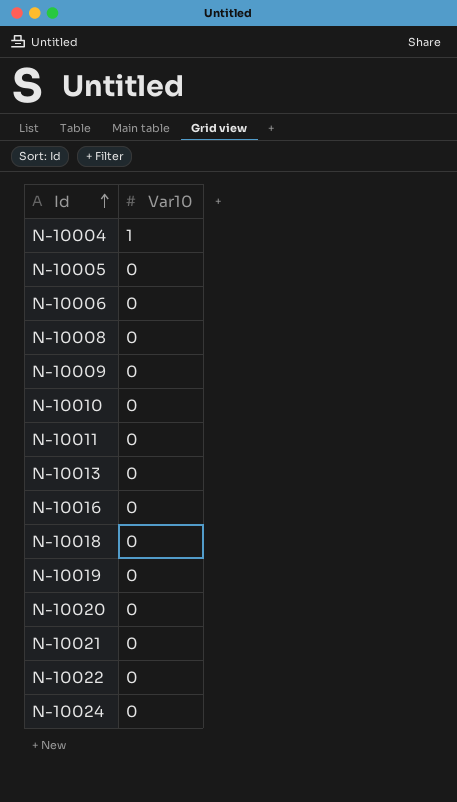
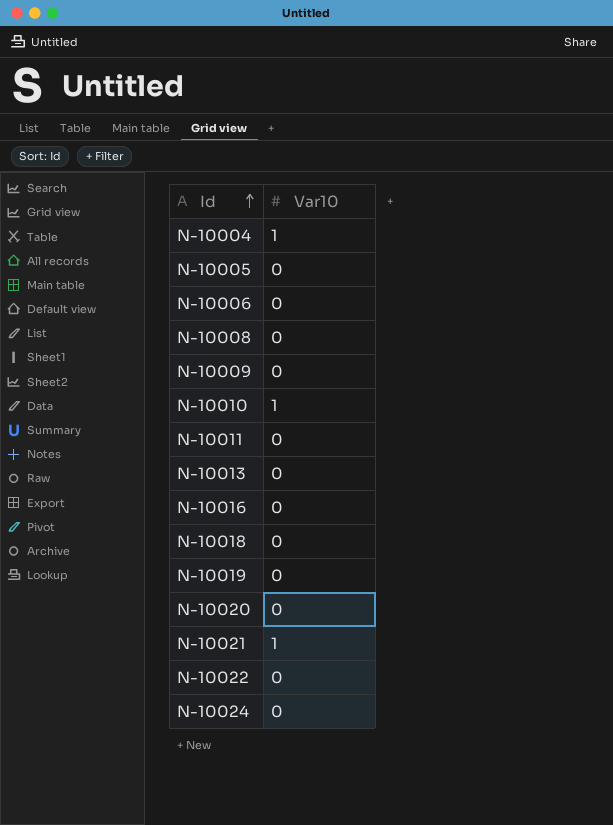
N-10010 | Var10: 0 -> 1
N-10021 | Var10: 0 -> 1

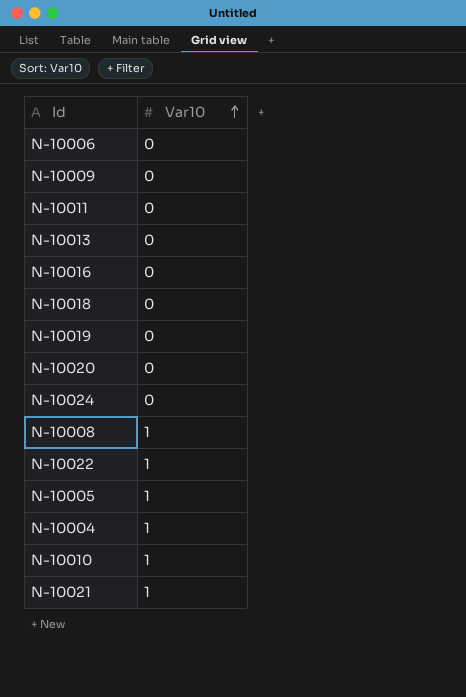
row order: Id ascending -> Var10 ascending
N-10008 | Var10: 0 -> 1
N-10022 | Var10: 0 -> 1
N-10005 | Var10: 0 -> 1

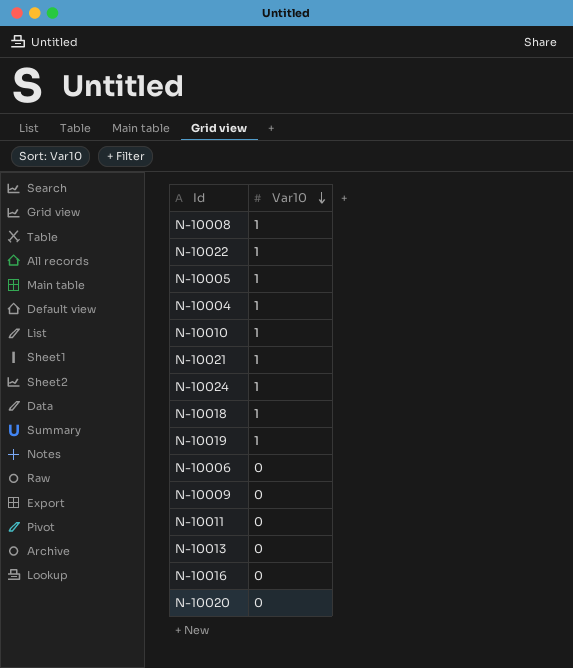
row order: Var10 ascending -> Var10 descending
N-10024 | Var10: 0 -> 1
N-10018 | Var10: 0 -> 1
N-10019 | Var10: 0 -> 1

